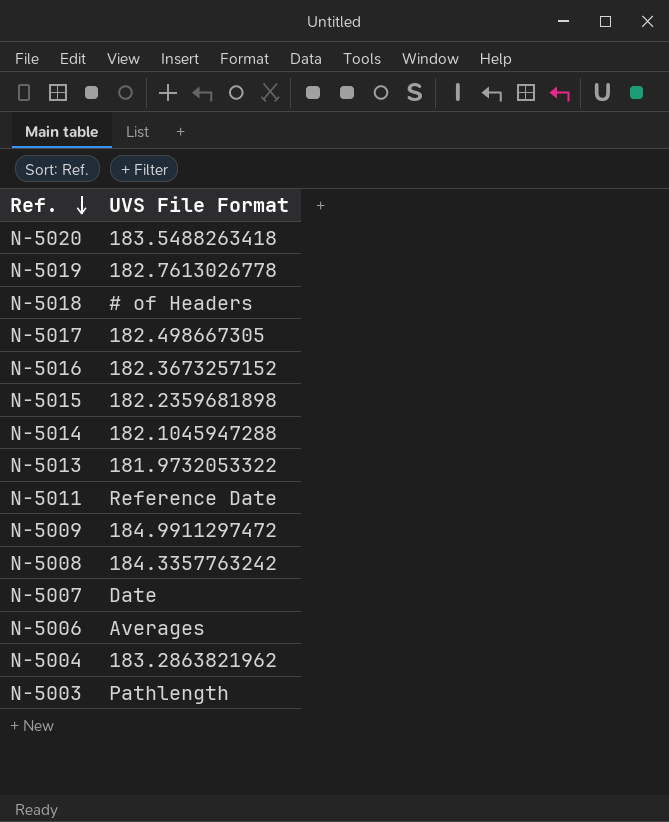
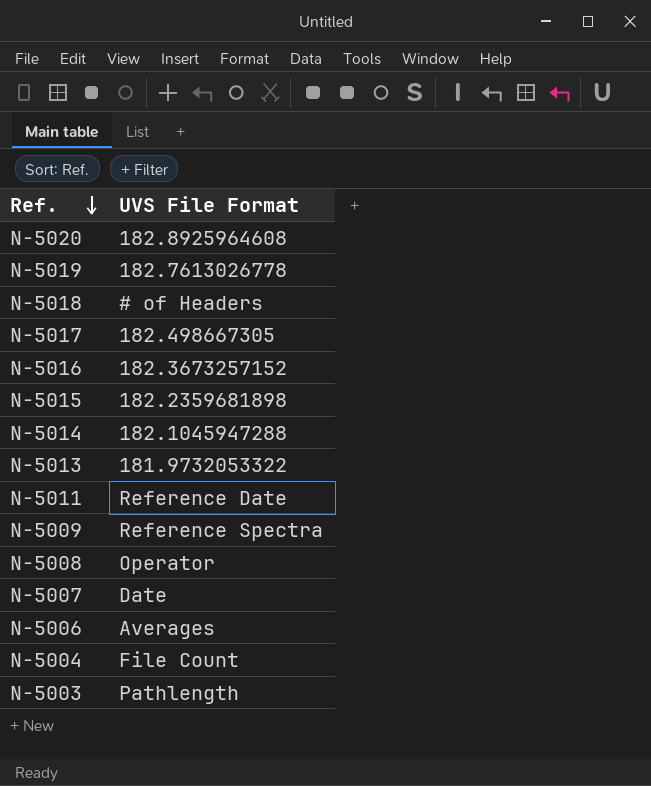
N-5020 | UVS File Format: 183.5488263418 -> 182.8925964608
N-5009 | UVS File Format: 184.9911297472 -> Reference Spectra
N-5008 | UVS File Format: 184.3357763242 -> Operator
N-5004 | UVS File Format: 183.2863821962 -> File Count

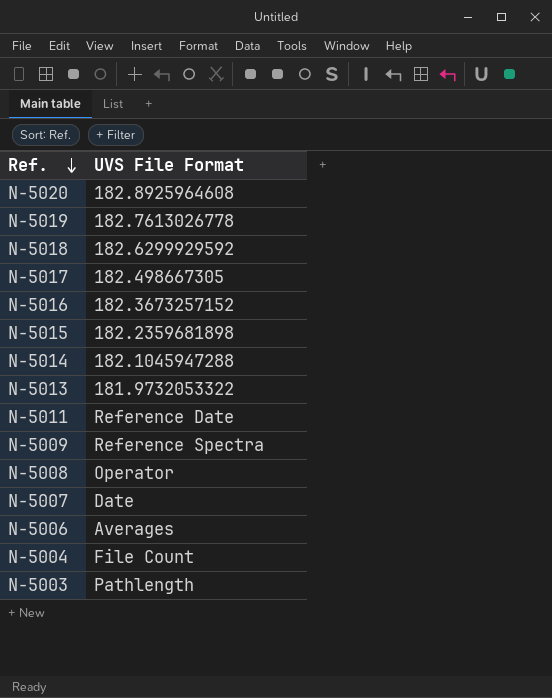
N-5018 | UVS File Format: # of Headers -> 182.6299929592

